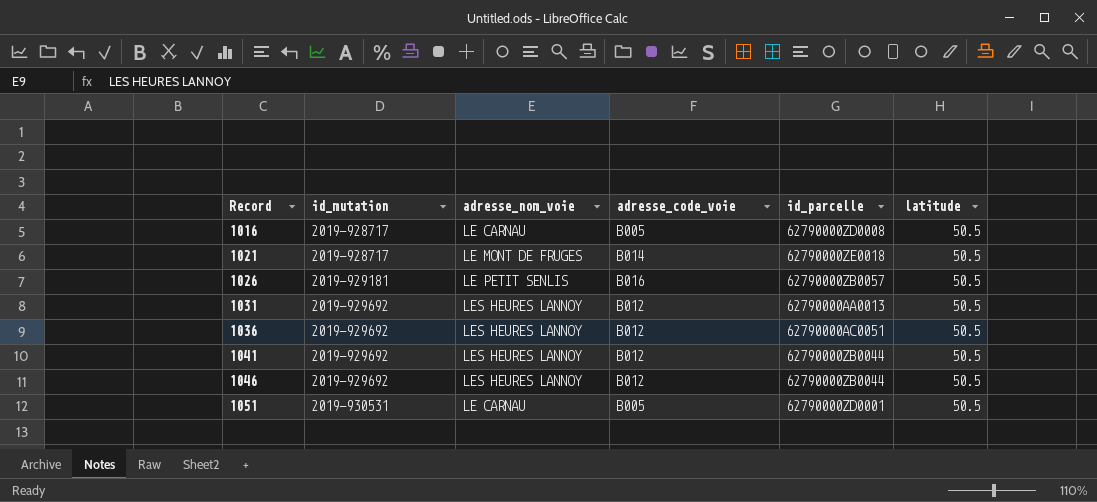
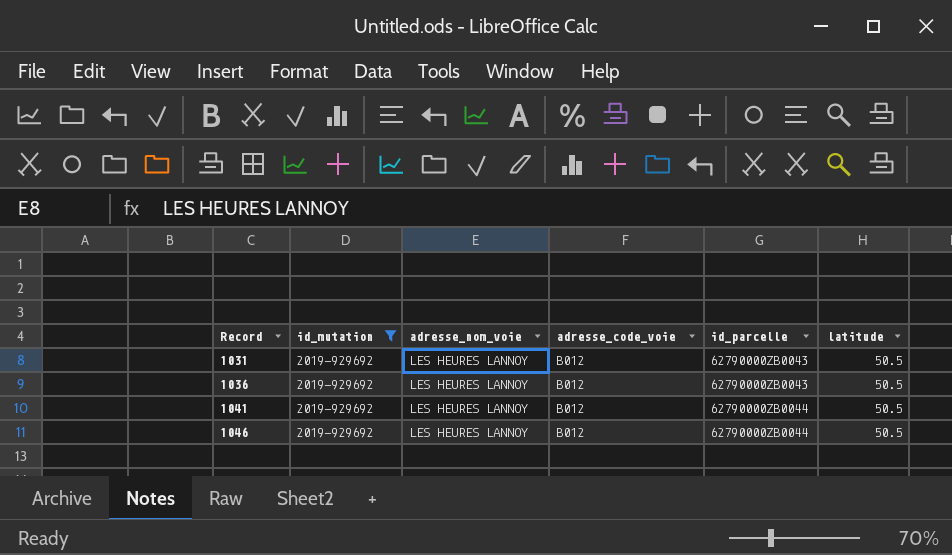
filter: none -> id_mutation = 2019-929692
1031 | id_parcelle: 62790000AA0013 -> 62790000ZB0043
1036 | id_parcelle: 62790000AC0051 -> 62790000ZB0043

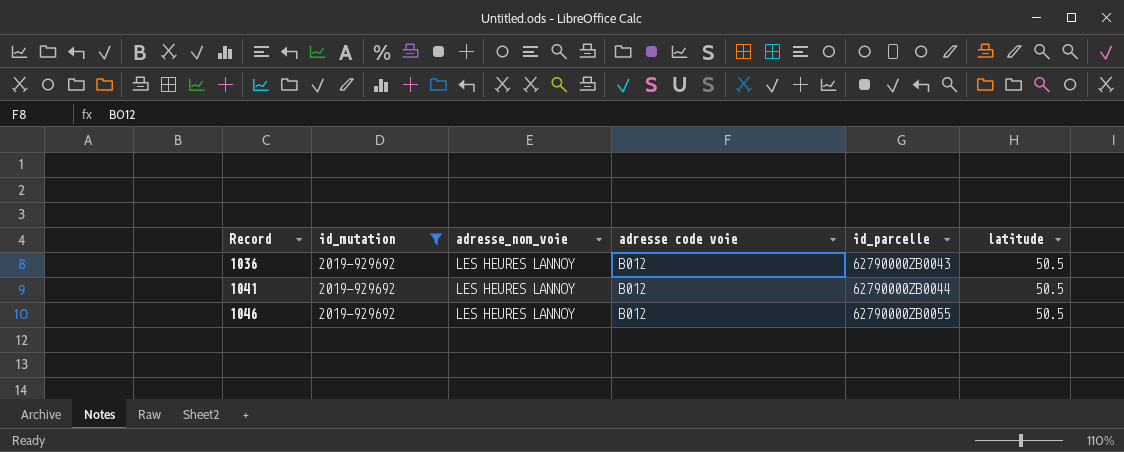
column name: adresse_code_voie -> adresse code voie
row 1031: 2019-929692 | LES HEURES LANNOY | B012 | 62790000ZB0043 | 50.5 -> none
1046 | id_parcelle: 62790000ZB0044 -> 62790000ZB0055

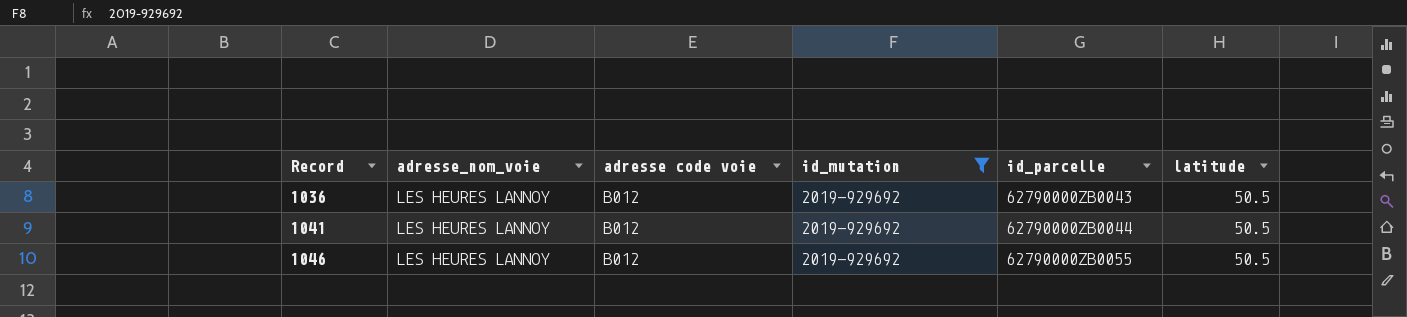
column id_mutation | position: 2 -> 4

